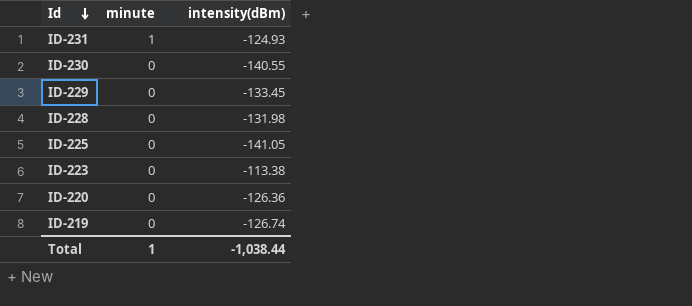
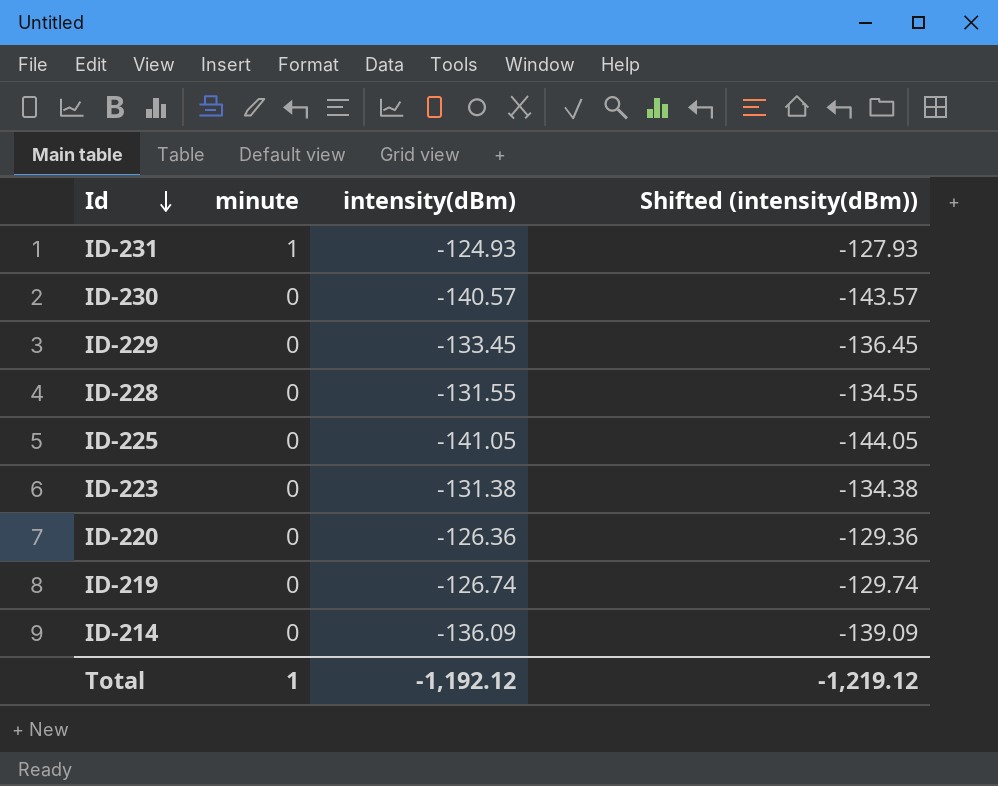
column Shifted (intensity(dBm)) | formula: none -> [intensity(dBm)] - 3
ID-230 | intensity(dBm): -140.55 -> -140.57
ID-228 | intensity(dBm): -131.98 -> -131.55
ID-223 | intensity(dBm): -113.38 -> -131.38
row ID-214: none -> 0 | -136.09 | -139.09
Total | intensity(dBm): -1,038.44 -> -1,192.12

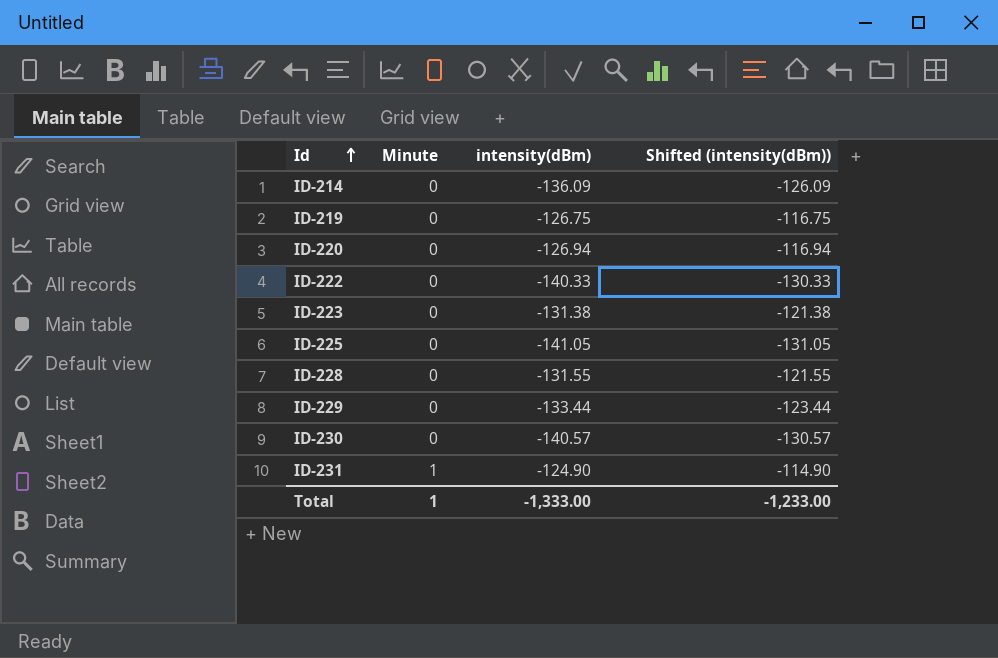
row order: Id descending -> Id ascending
column name: minute -> Minute
column Shifted (intensity(dBm)) | formula: [intensity(dBm)] - 3 -> [intensity(dBm)] + 10
ID-219 | intensity(dBm): -126.74 -> -126.75
ID-220 | intensity(dBm): -126.36 -> -126.94
row ID-222: none -> 0 | -140.33 | -130.33
ID-229 | intensity(dBm): -133.45 -> -133.44
ID-231 | intensity(dBm): -124.93 -> -124.90
Total | intensity(dBm): -1,192.12 -> -1,333.00
Total | Shifted (intensity(dBm)): -1,219.12 -> -1,233.00

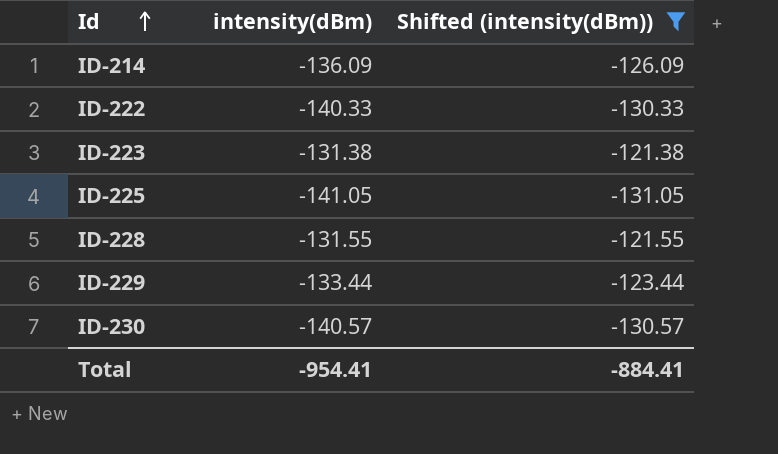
filter: none -> Shifted (intensity(dBm)) <= -121.38
column Minute | position: 2 -> none
Total | intensity(dBm): -1,333.00 -> -954.41
Total | Shifted (intensity(dBm)): -1,233.00 -> -884.41

